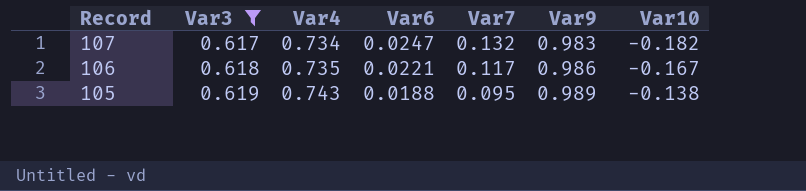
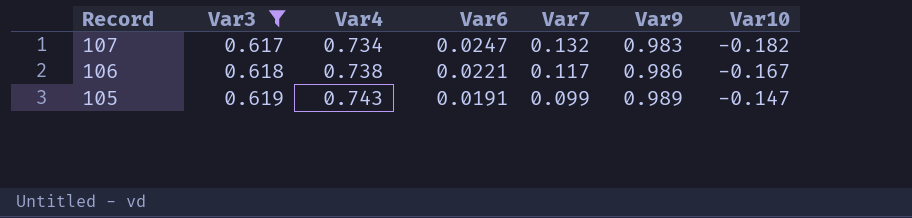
106 | Var4: 0.735 -> 0.738
105 | Var6: 0.0188 -> 0.0191
105 | Var7: 0.095 -> 0.099
105 | Var10: -0.138 -> -0.147

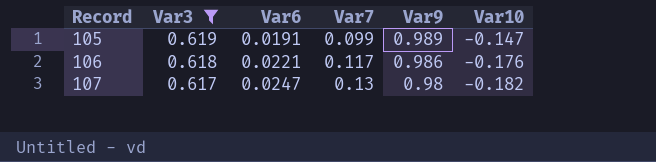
row order: Record descending -> Record ascending
column Var4 | position: 3 -> none
106 | Var10: -0.167 -> -0.176
107 | Var7: 0.132 -> 0.13
107 | Var9: 0.983 -> 0.98

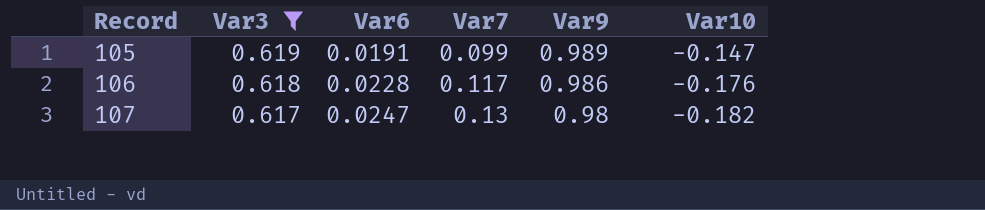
106 | Var6: 0.0221 -> 0.0228

